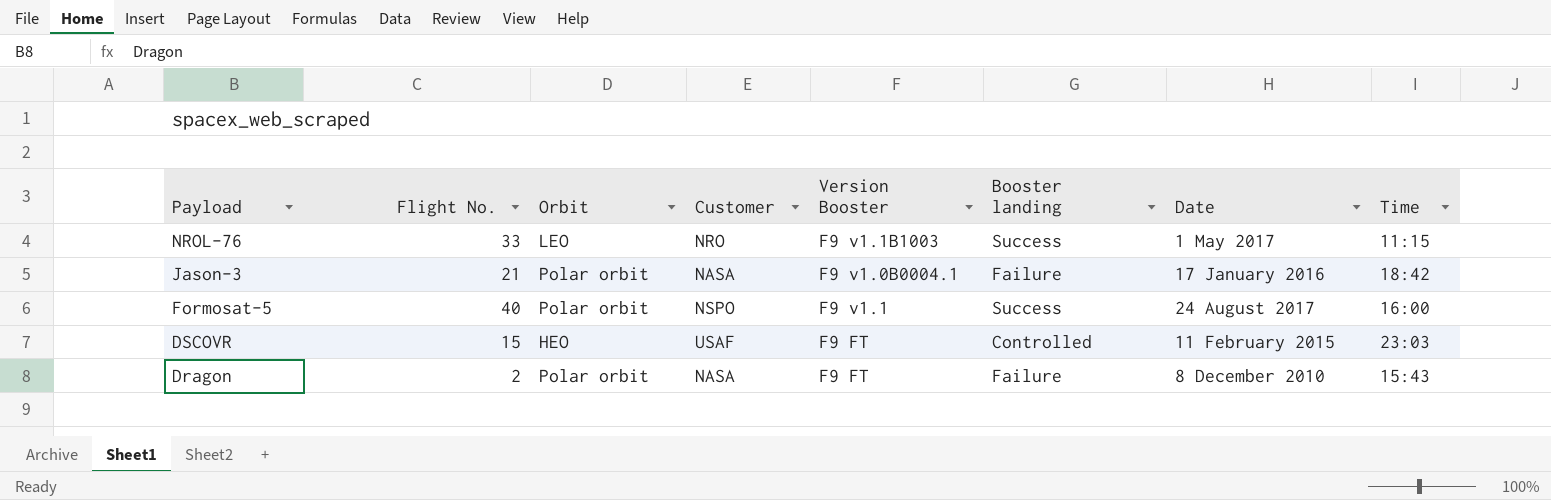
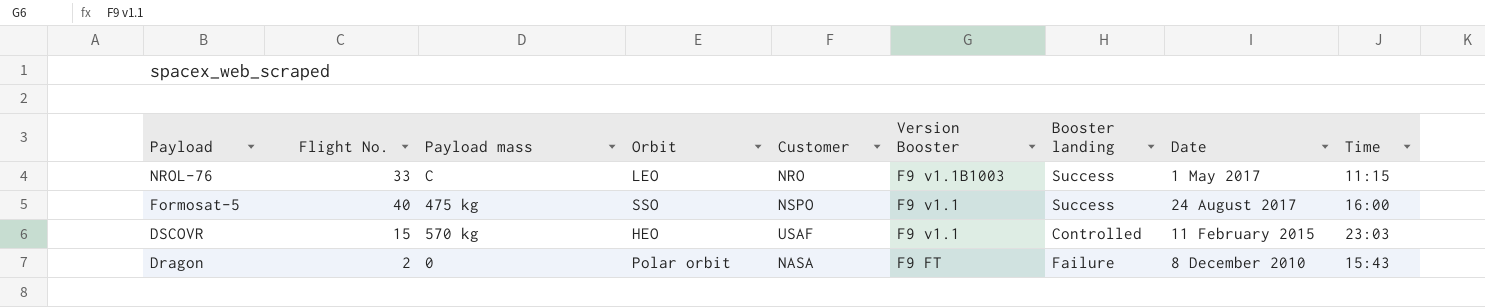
column Payload mass | position: none -> 3
row Jason-3: 21 | Polar orbit | NASA | F9 v1.0B0004.1 | Failure | 17 January 2016 | 18:42 -> none
Formosat-5 | Orbit: Polar orbit -> SSO
DSCOVR | Version Booster: F9 FT -> F9 v1.1

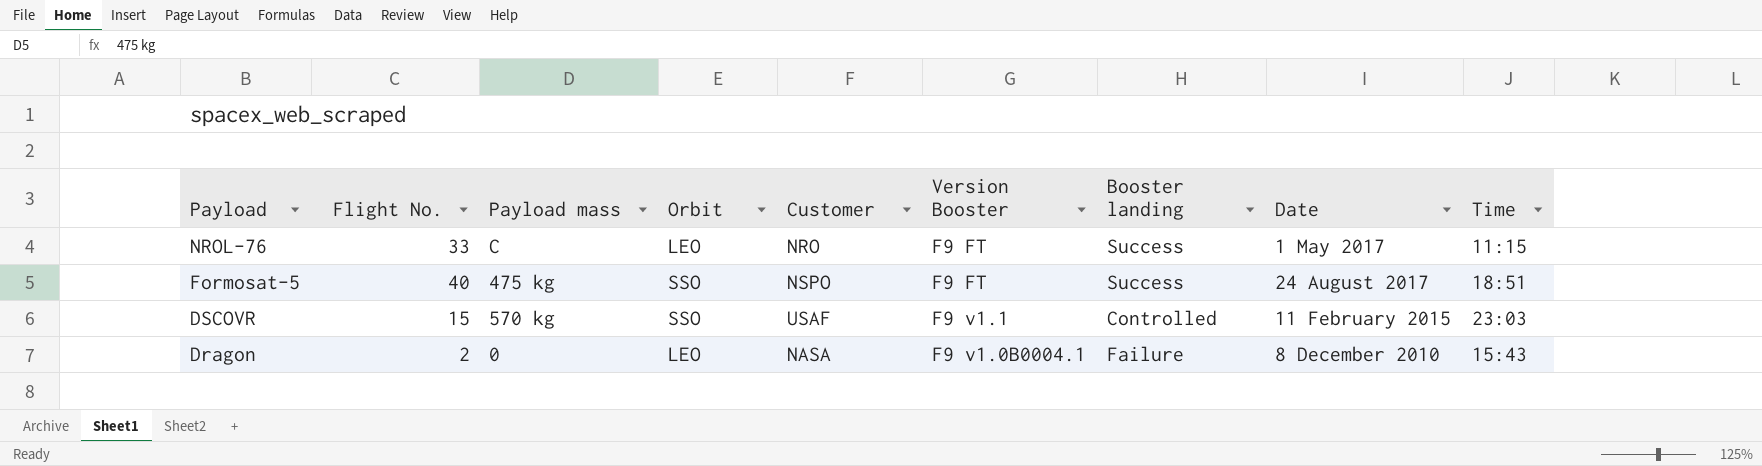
NROL-76 | Version Booster: F9 v1.1B1003 -> F9 FT
Formosat-5 | Version Booster: F9 v1.1 -> F9 FT
Formosat-5 | Time: 16:00 -> 18:51
DSCOVR | Orbit: HEO -> SSO
Dragon | Orbit: Polar orbit -> LEO
Dragon | Version Booster: F9 FT -> F9 v1.0B0004.1

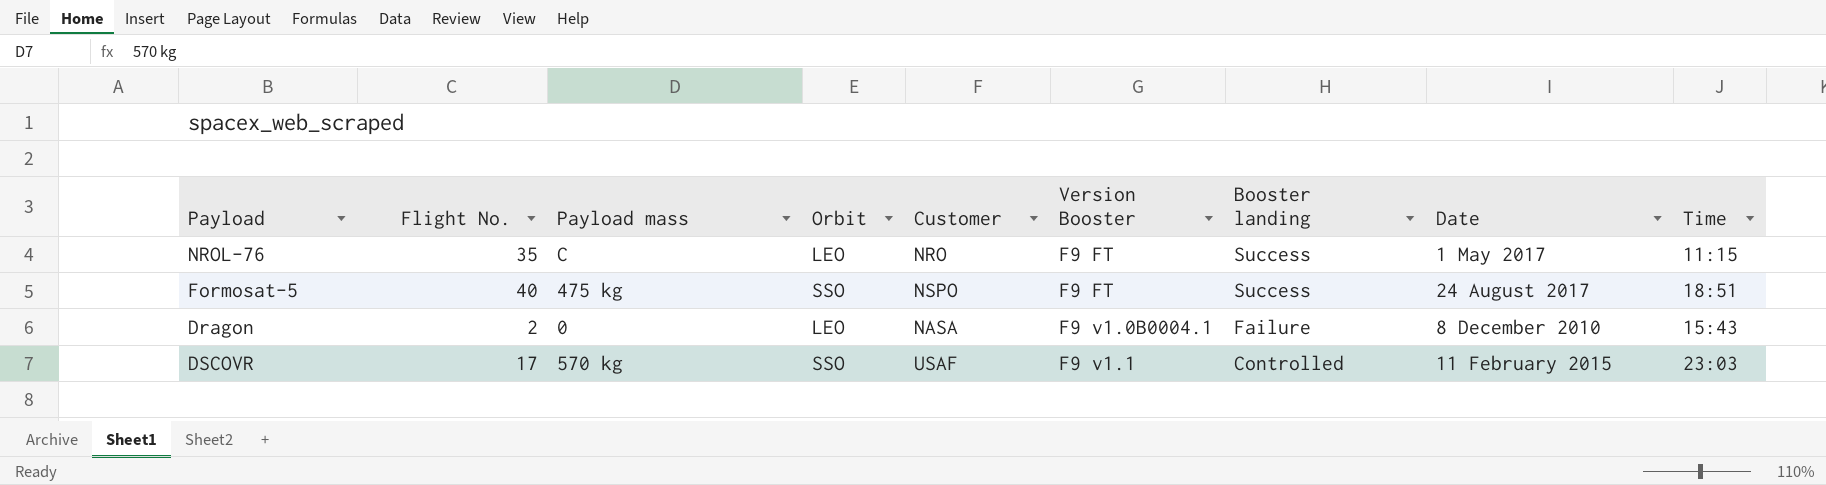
row order: Payload descending -> Version Booster ascending
NROL-76 | Flight No.: 33 -> 35
DSCOVR | Flight No.: 15 -> 17

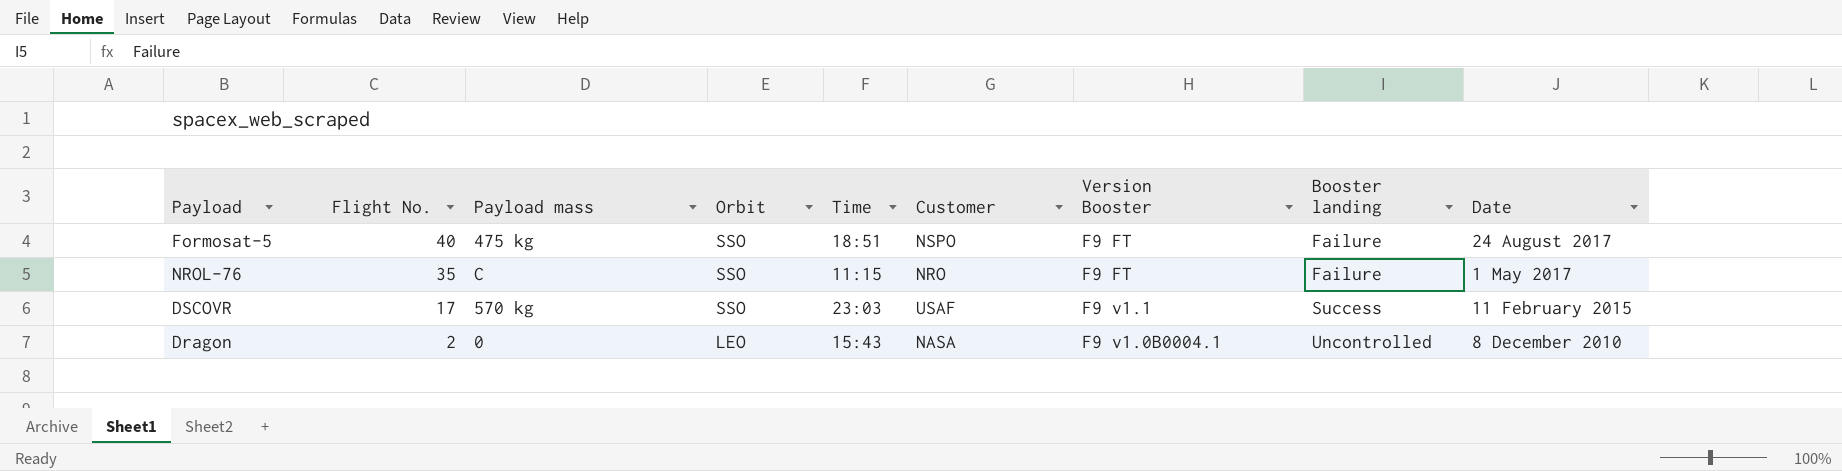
row order: Version Booster ascending -> Flight No. descending
column Time | position: 9 -> 5
Formosat-5 | Booster landing: Success -> Failure
NROL-76 | Orbit: LEO -> SSO
NROL-76 | Booster landing: Success -> Failure
DSCOVR | Booster landing: Controlled -> Success
Dragon | Booster landing: Failure -> Uncontrolled

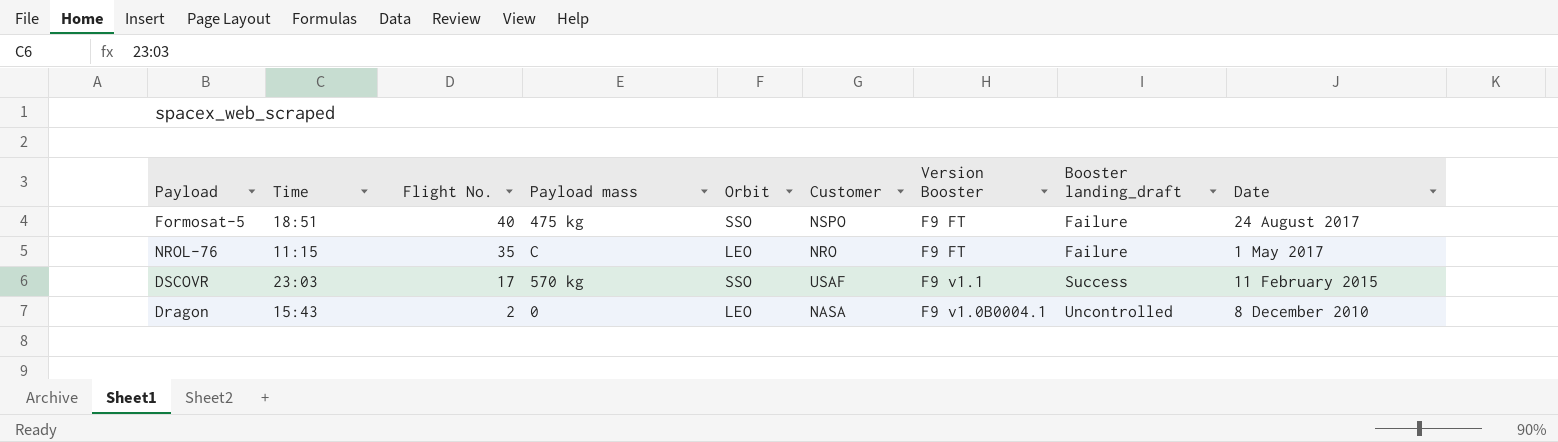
column Time | position: 5 -> 2
column name: Booster landing -> Booster landing_draft
NROL-76 | Orbit: SSO -> LEO

